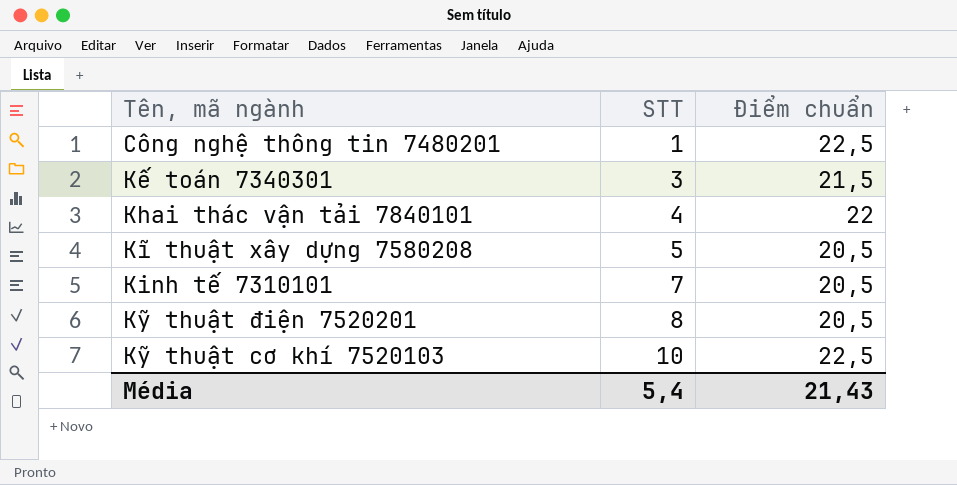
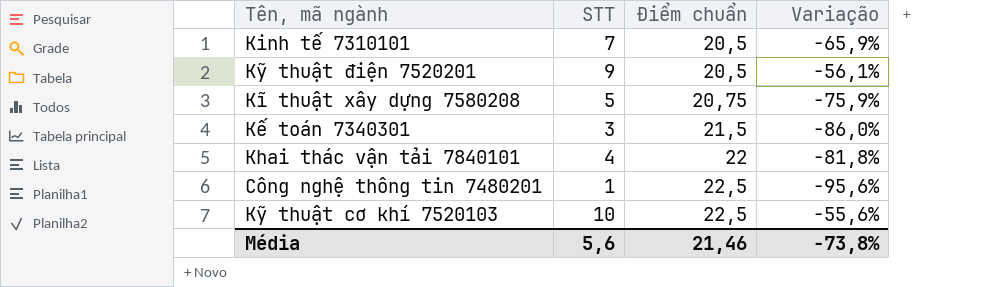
row order: STT ascending -> Điểm chuẩn ascending
column Variação | formula: none -> ([STT] - [Điểm chuẩn]) / [Điểm chuẩn]
Kỹ thuật điện 7520201 | STT: 8 -> 9
Kĩ thuật xây dựng 7580208 | Điểm chuẩn: 20,5 -> 20,75
Média | STT: 5,4 -> 5,6
Média | Điểm chuẩn: 21,43 -> 21,46

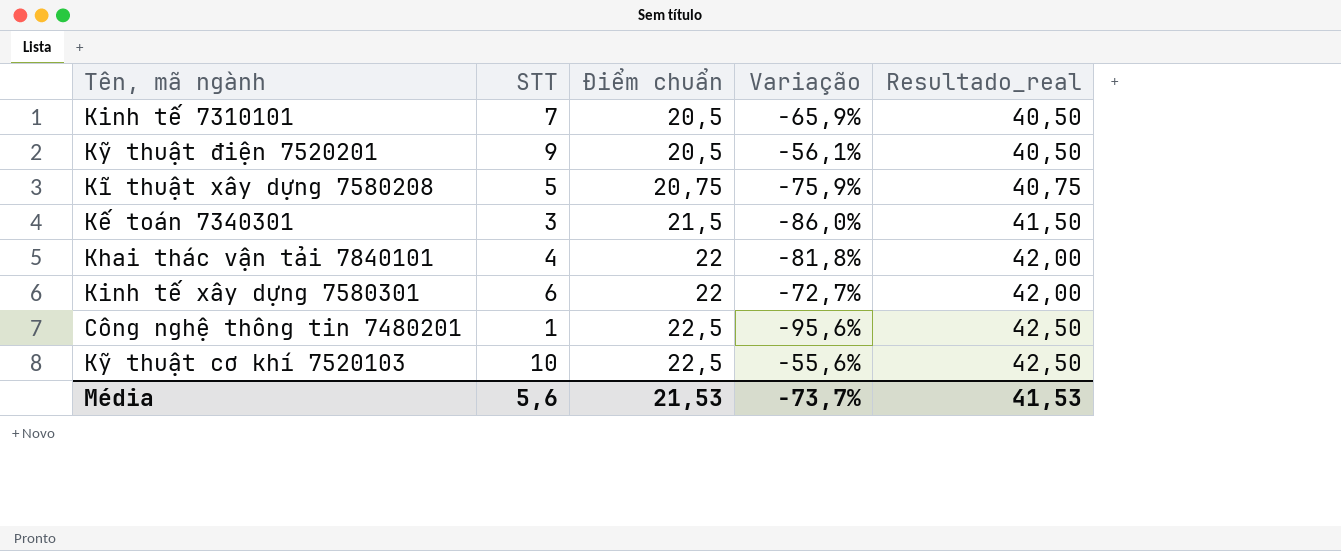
column Resultado_real | formula: none -> [Điểm chuẩn] + 20
row Kinh tế xây dựng 7580301: none -> 6 | 22 | -72,7% | 42,00
Média | Điểm chuẩn: 21,46 -> 21,53
Média | Variação: -73,8% -> -73,7%

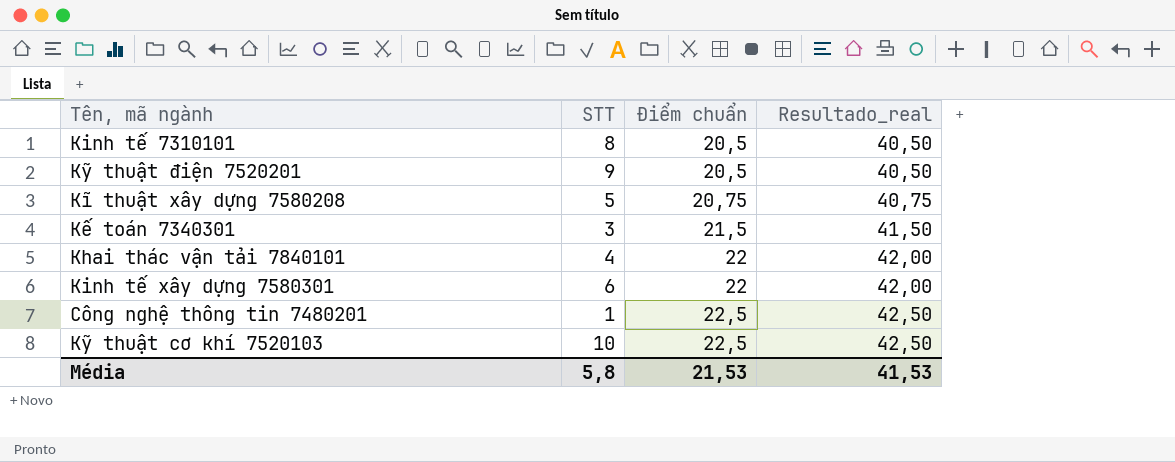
column Variação | formula: ([STT] - [Điểm chuẩn]) / [Điểm chuẩn] -> none
Kinh tế 7310101 | STT: 7 -> 8
Média | STT: 5,6 -> 5,8

